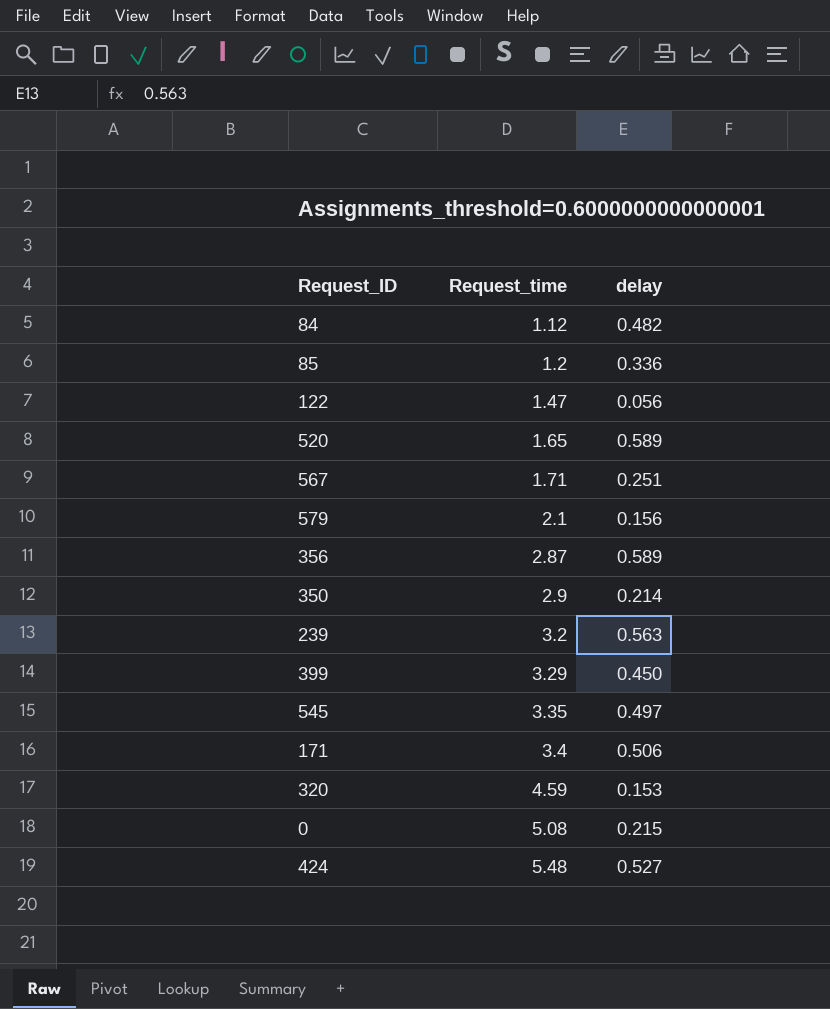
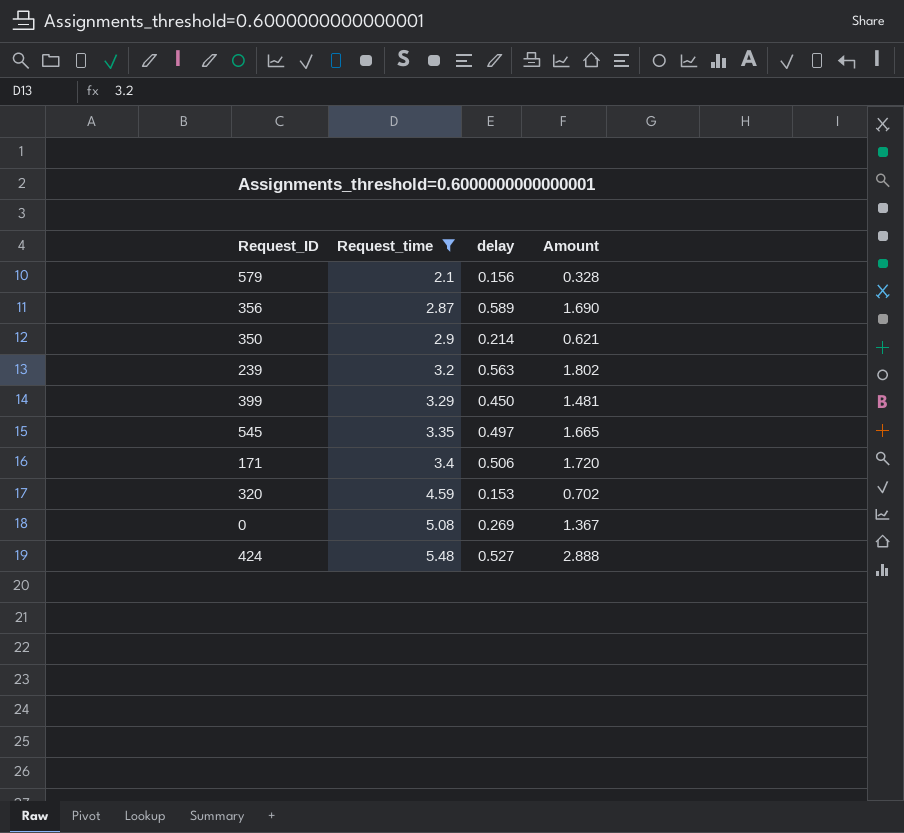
filter: none -> Request_time >= 2.1
column Amount | formula: none -> [Request_time] * [delay]
0 | delay: 0.215 -> 0.269

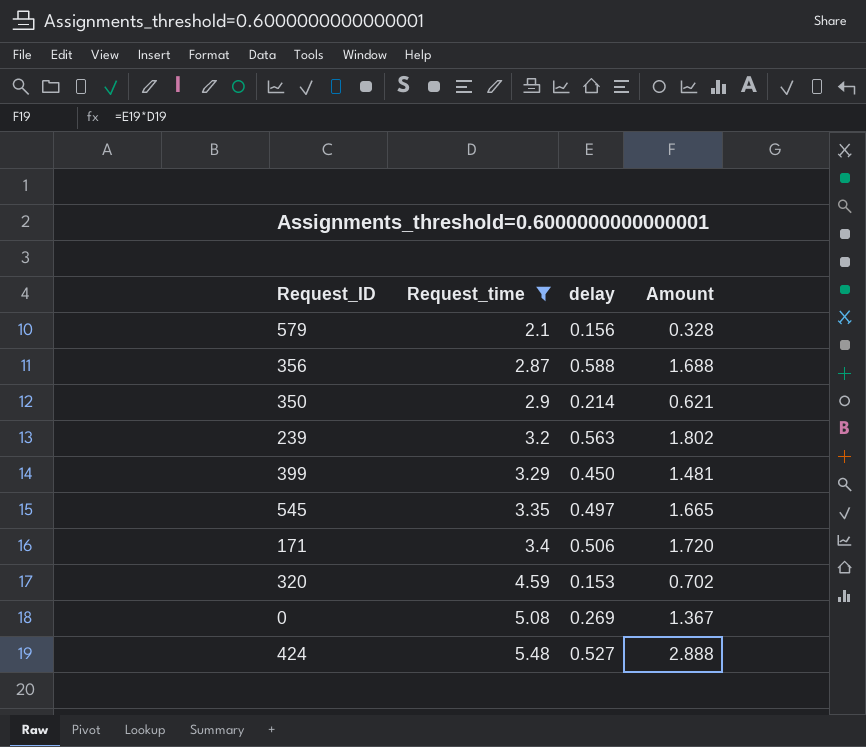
356 | delay: 0.589 -> 0.588
356 | Amount: 1.690 -> 1.688

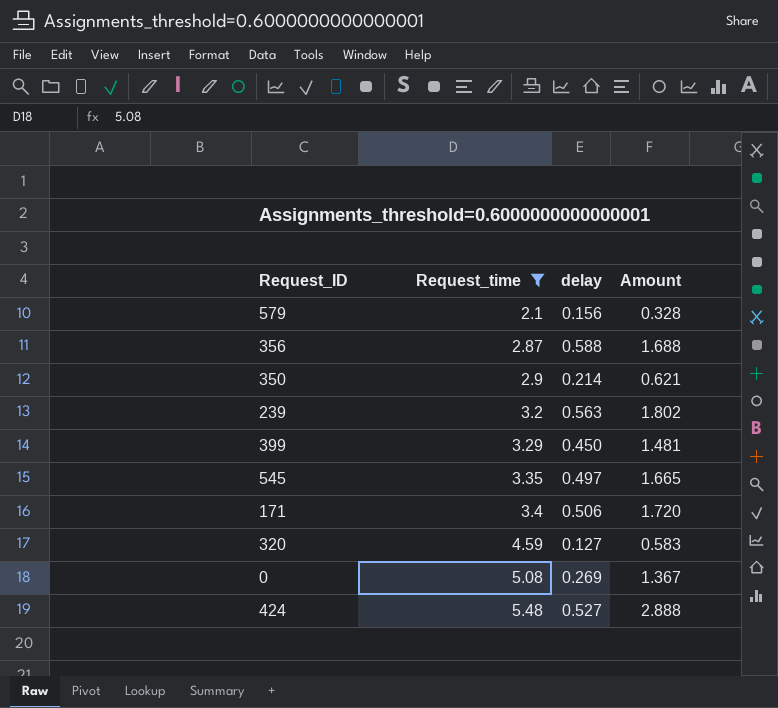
320 | delay: 0.153 -> 0.127
320 | Amount: 0.702 -> 0.583

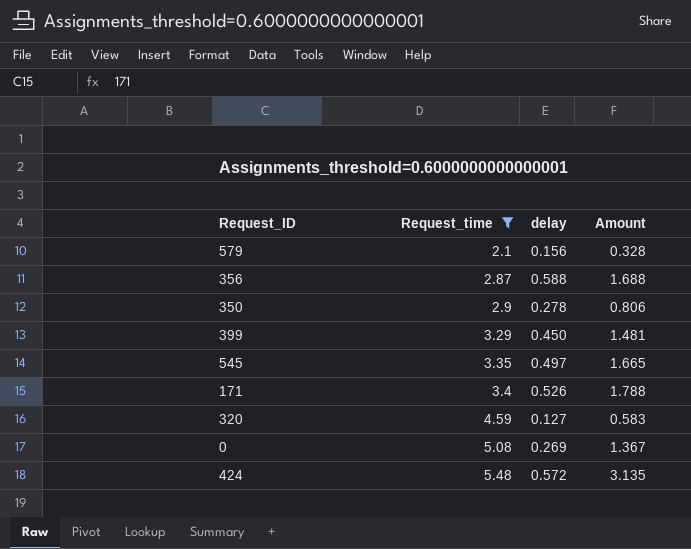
row 239: 3.2 | 0.563 | 1.802 -> none
350 | delay: 0.214 -> 0.278
350 | Amount: 0.621 -> 0.806
171 | delay: 0.506 -> 0.526
171 | Amount: 1.720 -> 1.788
424 | delay: 0.527 -> 0.572
424 | Amount: 2.888 -> 3.135

